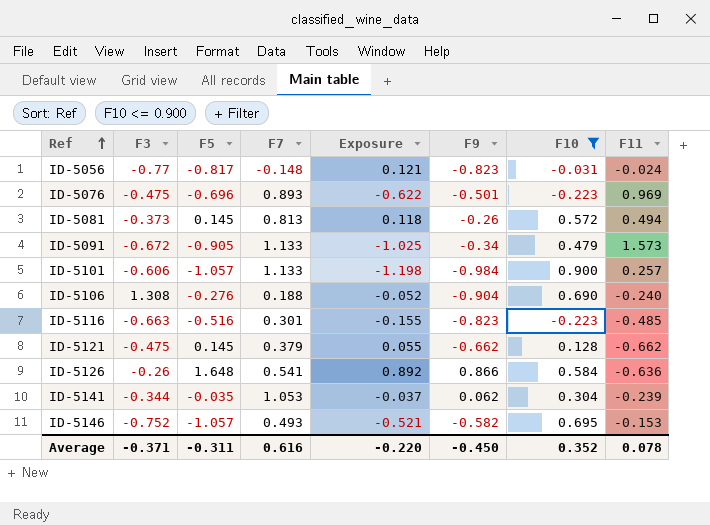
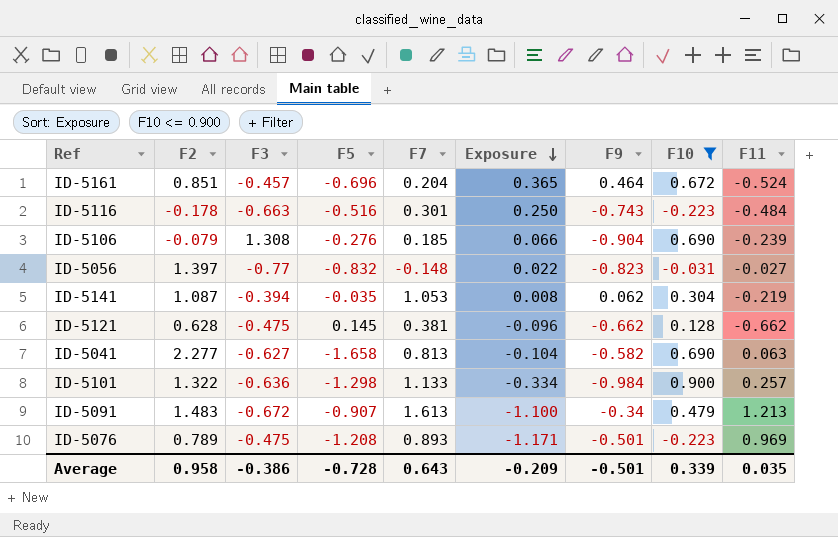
row order: Ref ascending -> Exposure descending
column F2 | position: none -> 2
column Exposure | formula: [F5] * [F7] -> [F5] * [F11]
row ID-5081: -0.373 | 0.145 | 0.813 | 0.118 | -0.26 | 0.572 | 0.494 -> none
row ID-5126: -0.26 | 1.648 | 0.541 | 0.892 | 0.866 | 0.584 | -0.636 -> none
row ID-5146: -0.752 | -1.057 | 0.493 | -0.521 | -0.582 | 0.695 | -0.153 -> none
row ID-5161: none -> 0.851 | -0.457 | -0.696 | 0.204 | 0.365 | 0.464 | 0.672 | -0.524
ID-5116 | F9: -0.823 -> -0.743
ID-5116 | F11: -0.485 -> -0.484
ID-5106 | F7: 0.188 -> 0.185
ID-5106 | F11: -0.240 -> -0.239
ID-5056 | F5: -0.817 -> -0.832
ID-5056 | F11: -0.024 -> -0.027
ID-5141 | F3: -0.344 -> -0.394
ID-5141 | F11: -0.239 -> -0.219
ID-5121 | F7: 0.379 -> 0.381
row ID-5041: none -> 2.277 | -0.627 | -1.658 | 0.813 | -0.104 | -0.582 | 0.690 | 0.063
ID-5101 | F3: -0.606 -> -0.636
ID-5101 | F5: -1.057 -> -1.298
ID-5091 | F5: -0.905 -> -0.907
ID-5091 | F7: 1.133 -> 1.613
ID-5091 | F11: 1.573 -> 1.213
ID-5076 | F5: -0.696 -> -1.208
Average | F3: -0.371 -> -0.386
Average | F5: -0.311 -> -0.728
Average | F7: 0.616 -> 0.643
Average | Exposure: -0.220 -> -0.209
Average | F9: -0.450 -> -0.501
Average | F10: 0.352 -> 0.339
Average | F11: 0.078 -> 0.035

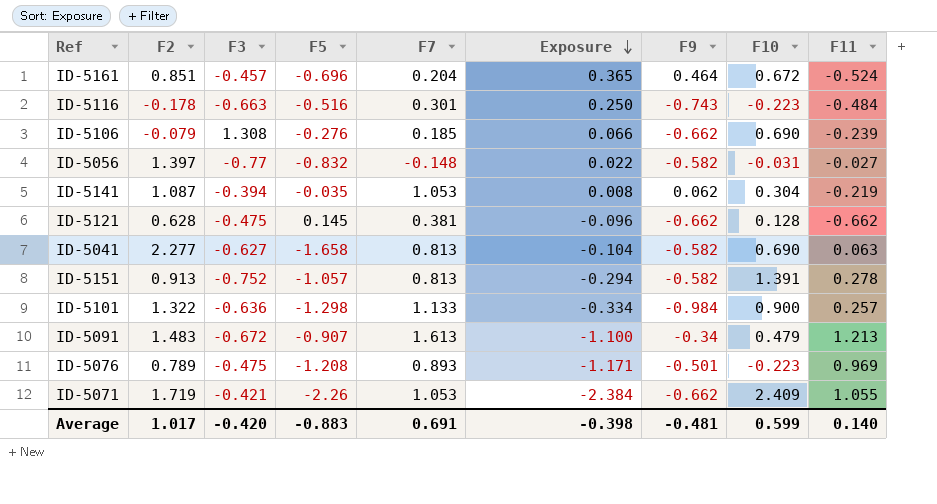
filter: F10 <= 0.900 -> none
ID-5106 | F9: -0.904 -> -0.662
ID-5056 | F9: -0.823 -> -0.582
Average | F2: 0.958 -> 1.017
Average | F3: -0.386 -> -0.420
Average | F5: -0.728 -> -0.883
Average | F7: 0.643 -> 0.691
Average | Exposure: -0.209 -> -0.398
Average | F9: -0.501 -> -0.481
Average | F10: 0.339 -> 0.599
Average | F11: 0.035 -> 0.140

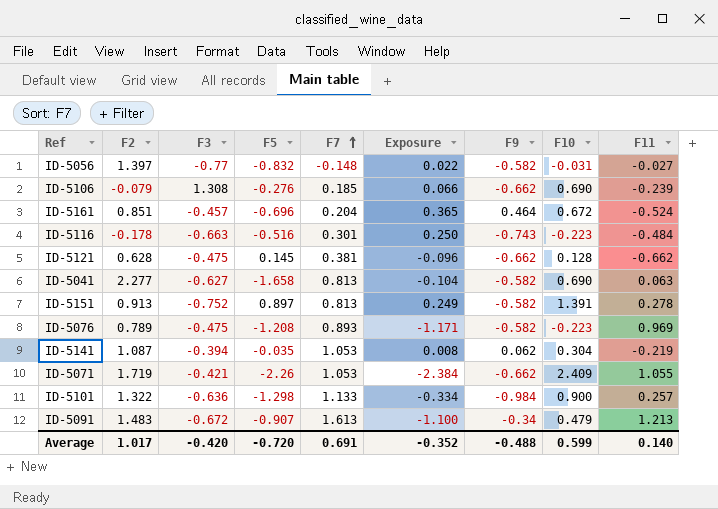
row order: Exposure descending -> F7 ascending
ID-5151 | F5: -1.057 -> 0.897
ID-5151 | Exposure: -0.294 -> 0.249
ID-5076 | F9: -0.501 -> -0.582
Average | F5: -0.883 -> -0.720
Average | Exposure: -0.398 -> -0.352
Average | F9: -0.481 -> -0.488

